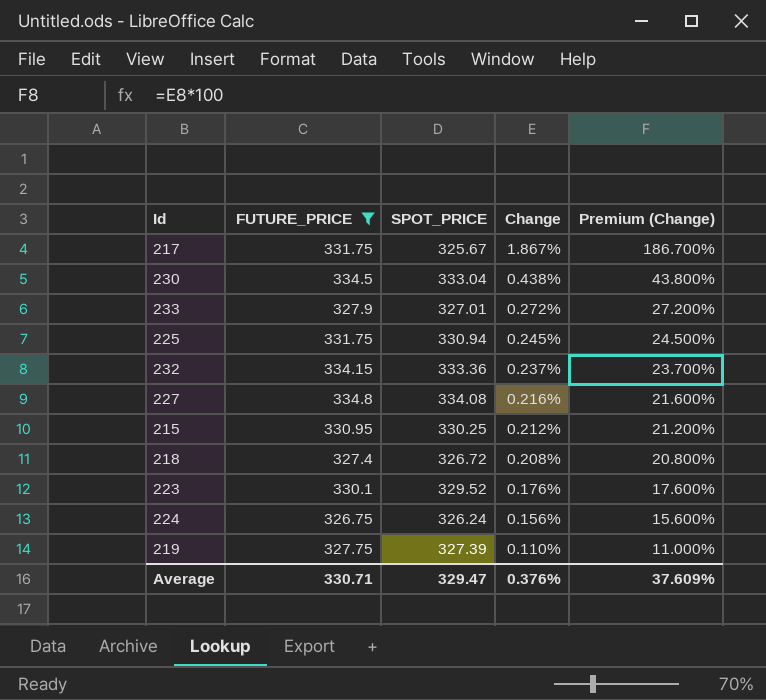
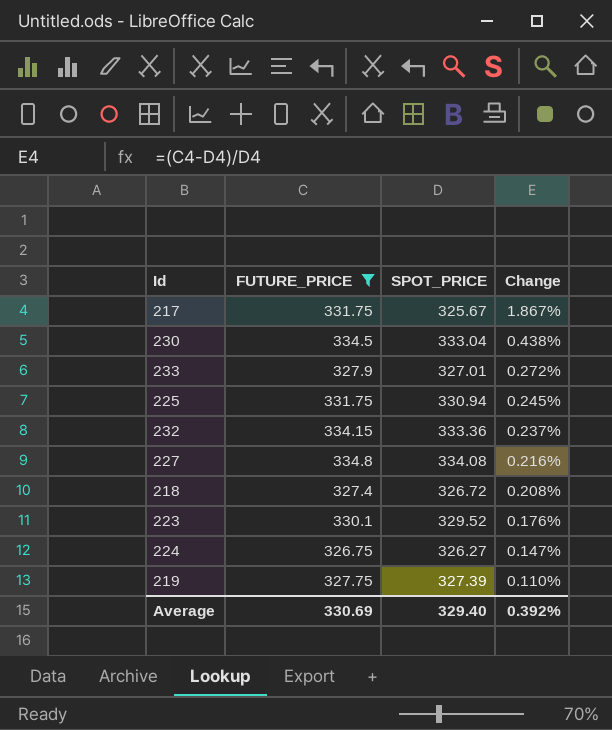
column Premium (Change) | formula: [Change] * 100 -> none
row 215: 330.95 | 330.25 | 0.212% | 21.200% -> none
224 | SPOT_PRICE: 326.24 -> 326.27
224 | Change: 0.156% -> 0.147%
Average | FUTURE_PRICE: 330.71 -> 330.69
Average | SPOT_PRICE: 329.47 -> 329.40
Average | Change: 0.376% -> 0.392%

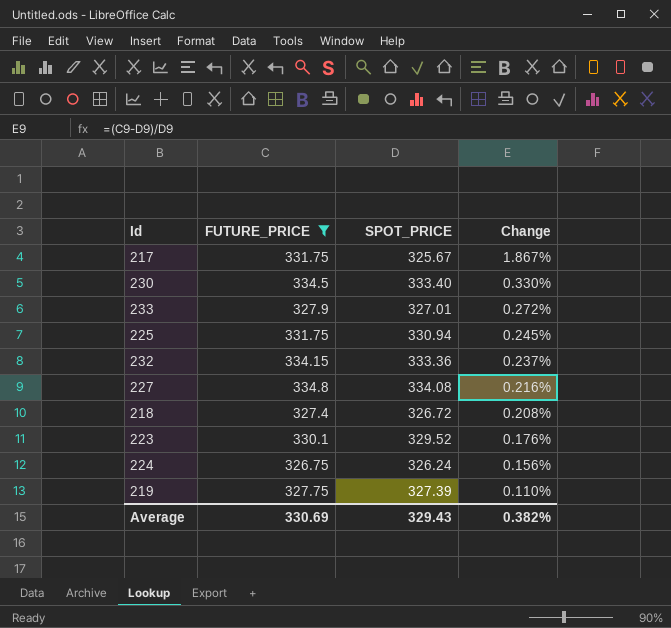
230 | SPOT_PRICE: 333.04 -> 333.40
230 | Change: 0.438% -> 0.330%
224 | SPOT_PRICE: 326.27 -> 326.24
224 | Change: 0.147% -> 0.156%
Average | SPOT_PRICE: 329.40 -> 329.43
Average | Change: 0.392% -> 0.382%

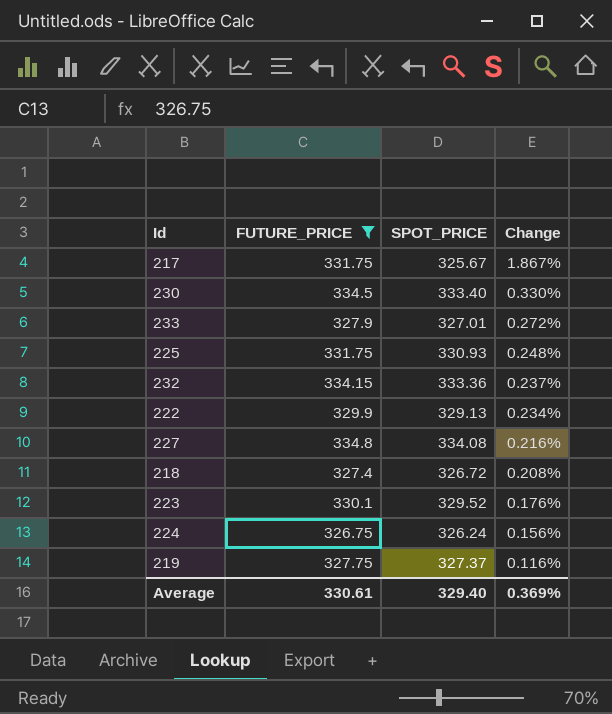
225 | SPOT_PRICE: 330.94 -> 330.93
225 | Change: 0.245% -> 0.248%
row 222: none -> 329.9 | 329.13 | 0.234%
219 | SPOT_PRICE: 327.39 -> 327.37
219 | Change: 0.110% -> 0.116%
Average | FUTURE_PRICE: 330.69 -> 330.61
Average | SPOT_PRICE: 329.43 -> 329.40
Average | Change: 0.382% -> 0.369%

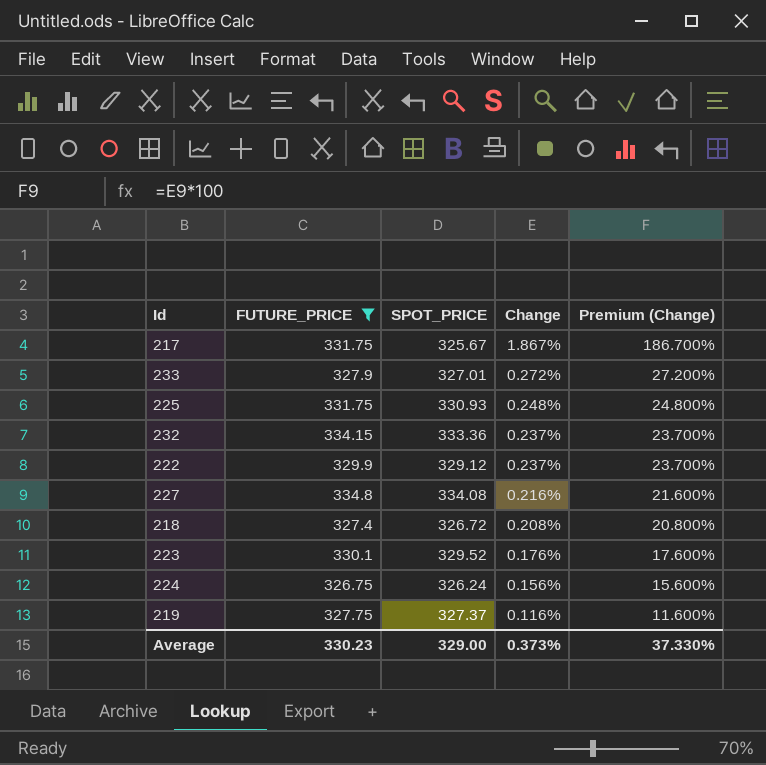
column Premium (Change) | formula: none -> [Change] * 100
row 230: 334.5 | 333.40 | 0.330% -> none
222 | SPOT_PRICE: 329.13 -> 329.12
222 | Change: 0.234% -> 0.237%
Average | FUTURE_PRICE: 330.61 -> 330.23
Average | SPOT_PRICE: 329.40 -> 329.00
Average | Change: 0.369% -> 0.373%

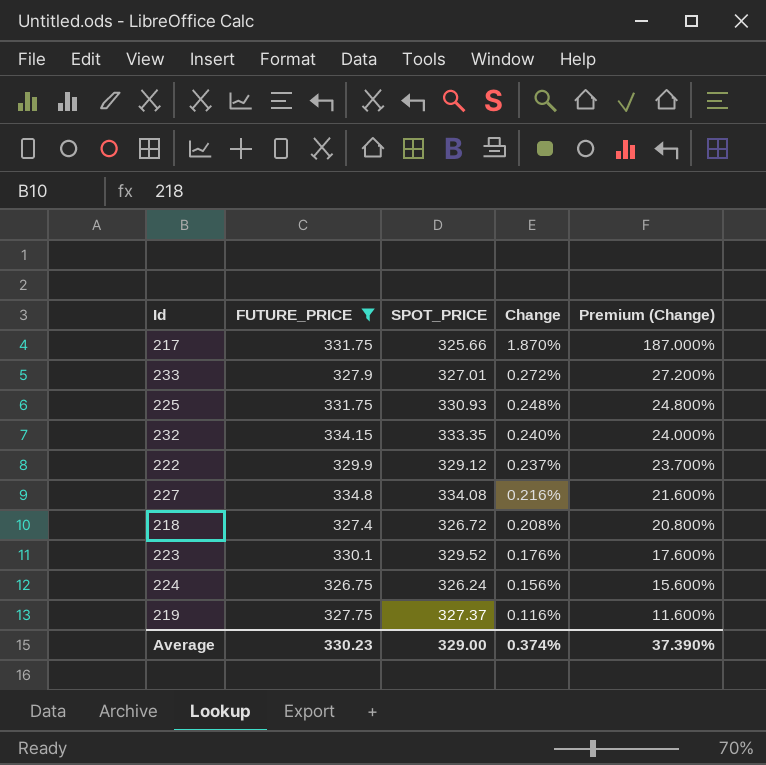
217 | SPOT_PRICE: 325.67 -> 325.66
217 | Change: 1.867% -> 1.870%
217 | Premium (Change): 186.700% -> 187.000%
232 | SPOT_PRICE: 333.36 -> 333.35
232 | Change: 0.237% -> 0.240%
232 | Premium (Change): 23.700% -> 24.000%
Average | Change: 0.373% -> 0.374%
Average | Premium (Change): 37.330% -> 37.390%

